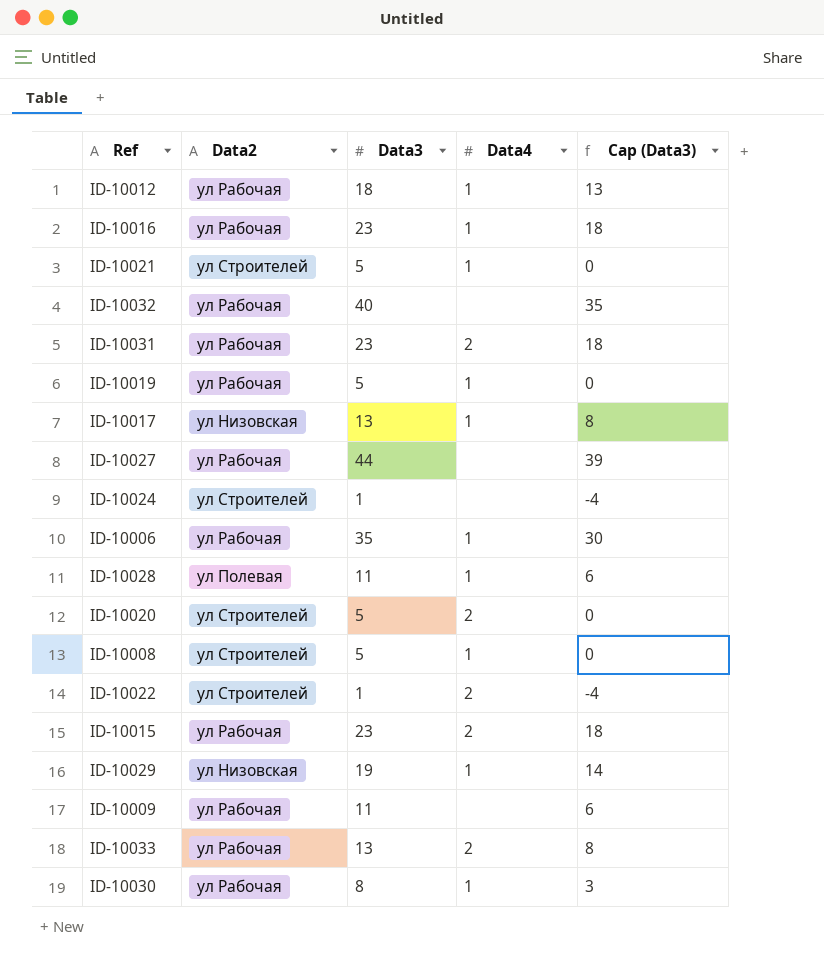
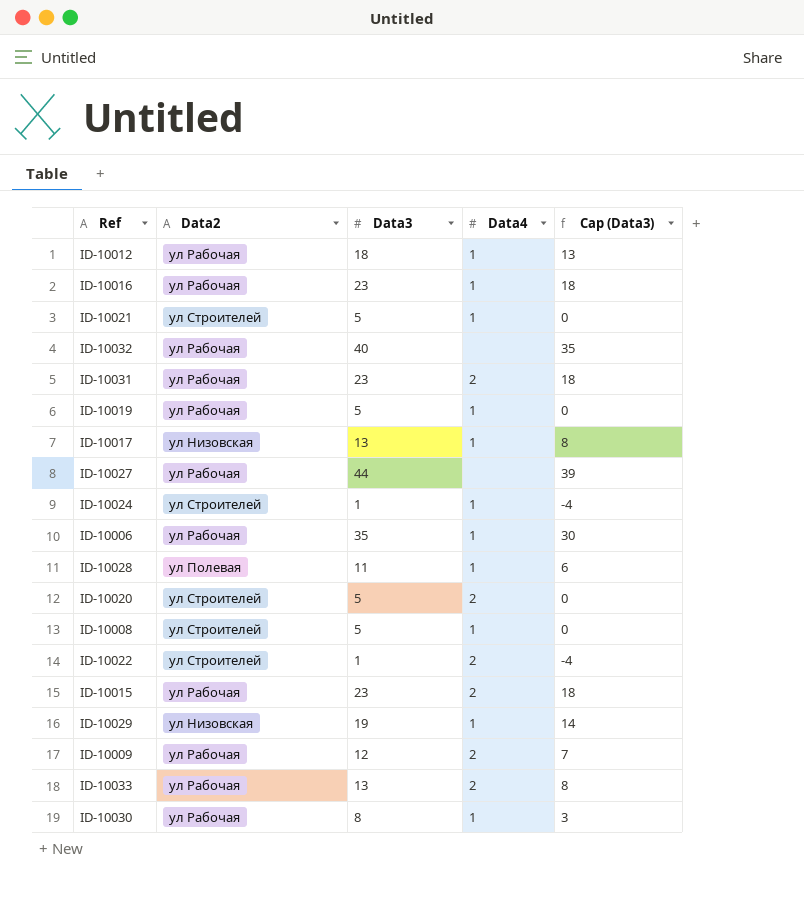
ID-10024 | Data4: none -> 1
ID-10009 | Data3: 11 -> 12
ID-10009 | Data4: none -> 2
ID-10009 | Cap (Data3): 6 -> 7

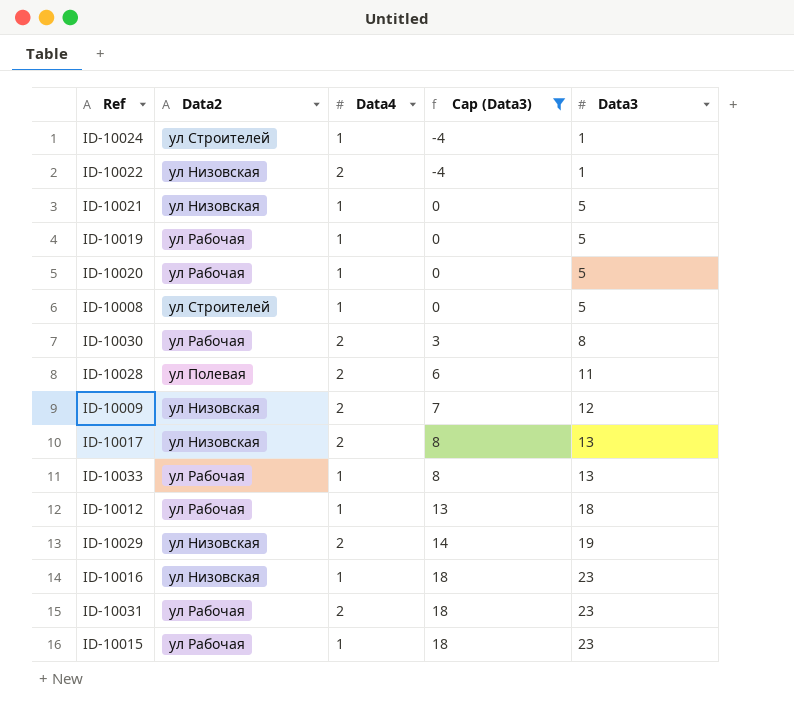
filter: none -> Cap (Data3) <= 18
row order: none -> Cap (Data3) ascending
column Data3 | position: 3 -> 5
ID-10022 | Data2: ул Строителей -> ул Низовская
ID-10021 | Data2: ул Строителей -> ул Низовская
ID-10020 | Data2: ул Строителей -> ул Рабочая
ID-10020 | Data4: 2 -> 1
ID-10030 | Data4: 1 -> 2
ID-10028 | Data4: 1 -> 2
ID-10009 | Data2: ул Рабочая -> ул Низовская
ID-10017 | Data4: 1 -> 2
ID-10033 | Data4: 2 -> 1
ID-10029 | Data4: 1 -> 2
ID-10016 | Data2: ул Рабочая -> ул Низовская
ID-10015 | Data4: 2 -> 1

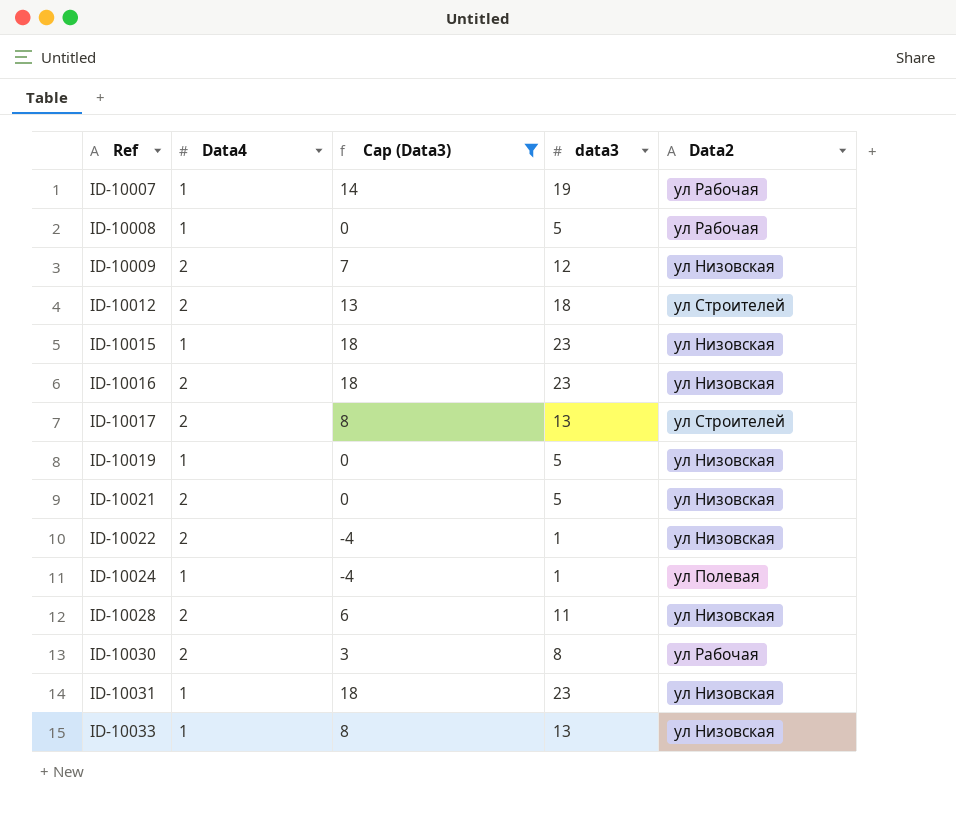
row order: Cap (Data3) ascending -> Ref ascending
column name: Data3 -> data3
column Data2 | position: 2 -> 5
row ID-10020: ул Рабочая | 1 | 0 | 5 -> none
row ID-10029: ул Низовская | 2 | 14 | 19 -> none
row ID-10007: none -> 1 | 14 | 19 | ул Рабочая
ID-10008 | Data2: ул Строителей -> ул Рабочая
ID-10012 | Data4: 1 -> 2
ID-10012 | Data2: ул Рабочая -> ул Строителей
ID-10015 | Data2: ул Рабочая -> ул Низовская
ID-10016 | Data4: 1 -> 2
ID-10017 | Data2: ул Низовская -> ул Строителей
ID-10019 | Data2: ул Рабочая -> ул Низовская
ID-10021 | Data4: 1 -> 2
ID-10024 | Data2: ул Строителей -> ул Полевая
ID-10028 | Data2: ул Полевая -> ул Низовская
ID-10031 | Data4: 2 -> 1
ID-10031 | Data2: ул Рабочая -> ул Низовская
ID-10033 | Data2: ул Рабочая -> ул Низовская

